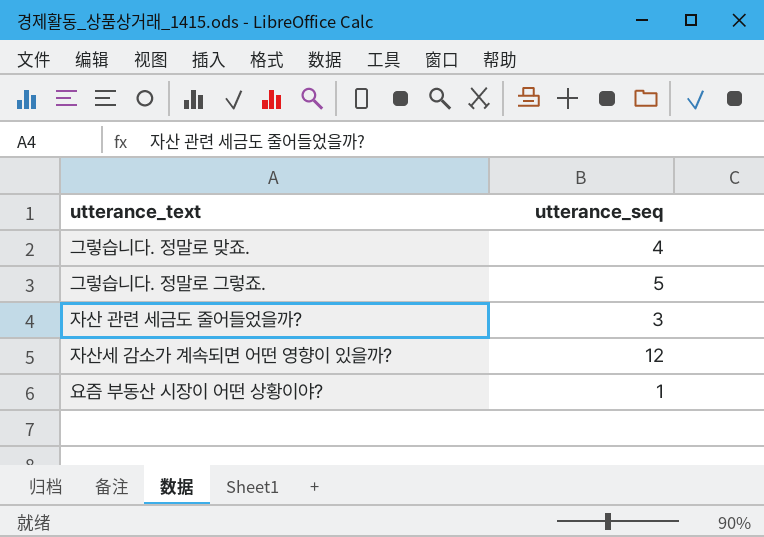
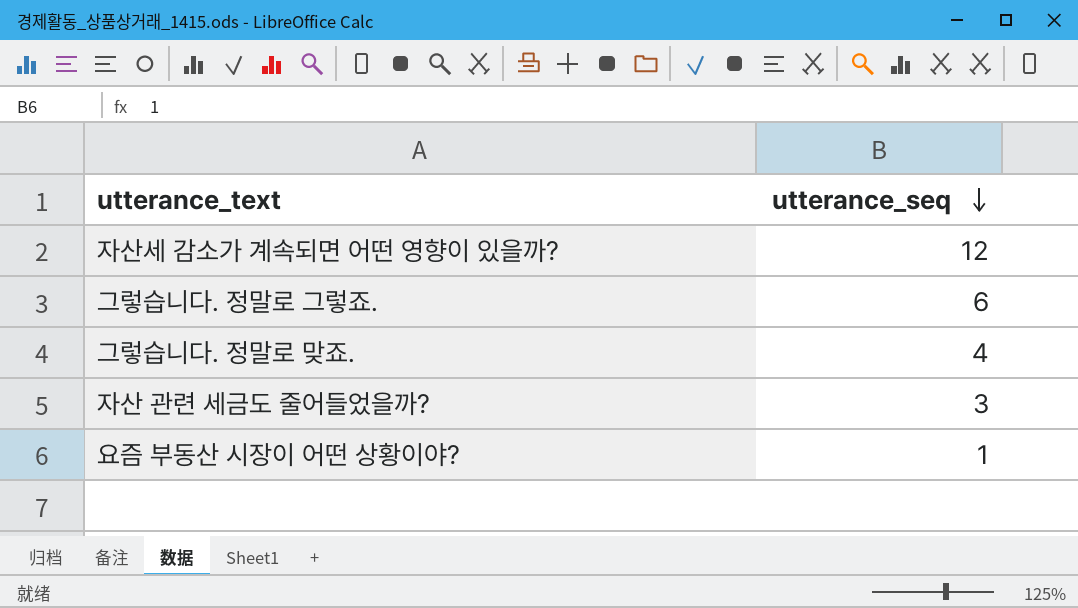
row order: none -> utterance_seq descending
그렇습니다. 정말로 그렇죠. | utterance_seq: 5 -> 6

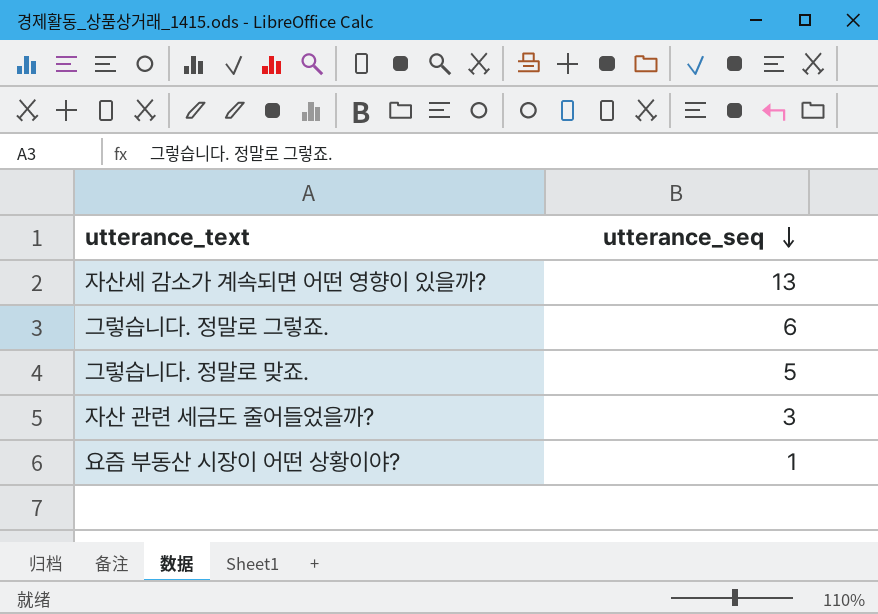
자산세 감소가 계속되면 어떤 영향이 있을까? | utterance_seq: 12 -> 13
그렇습니다. 정말로 맞죠. | utterance_seq: 4 -> 5

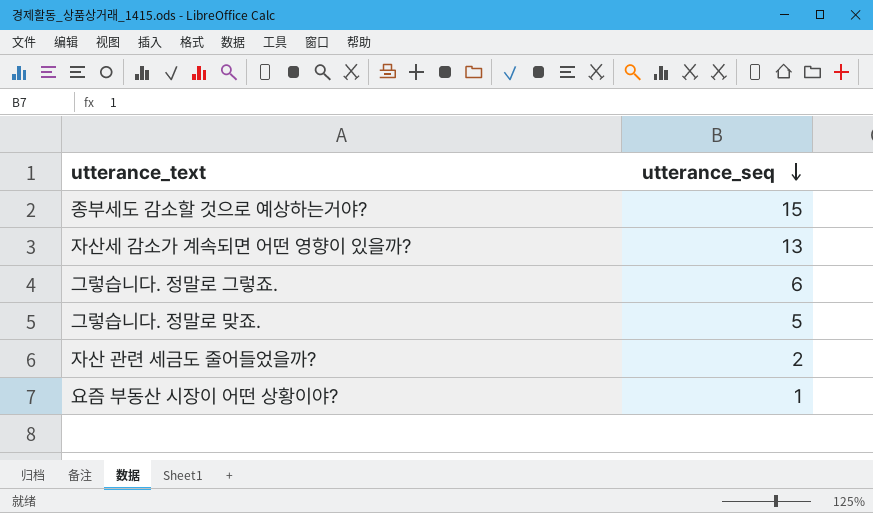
row 종부세도 감소할 것으로 예상하는거야?: none -> 15
자산 관련 세금도 줄어들었을까? | utterance_seq: 3 -> 2

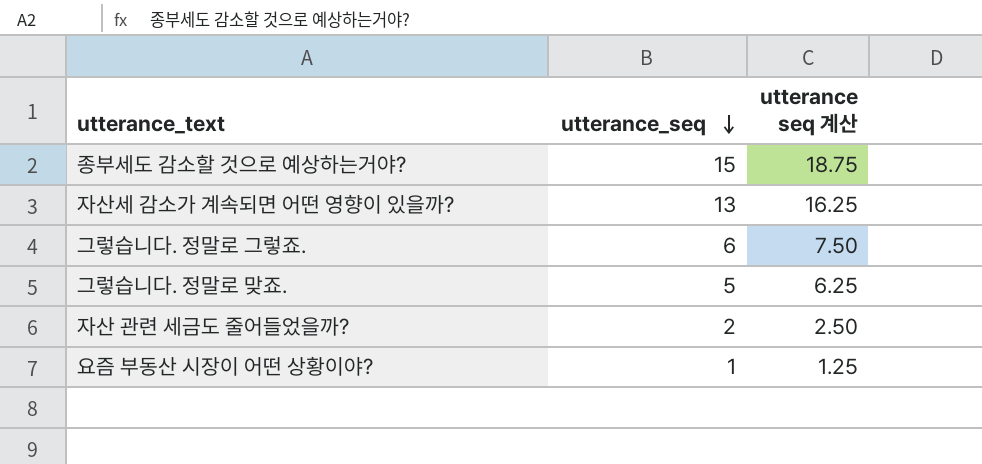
column utterance seq 계산 | formula: none -> [utterance_seq] * 1.25

